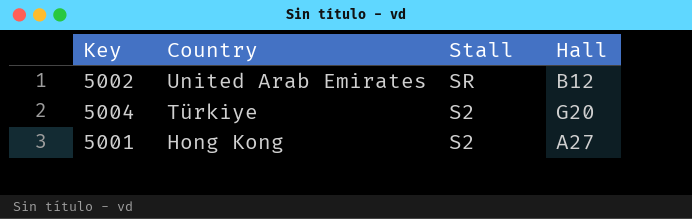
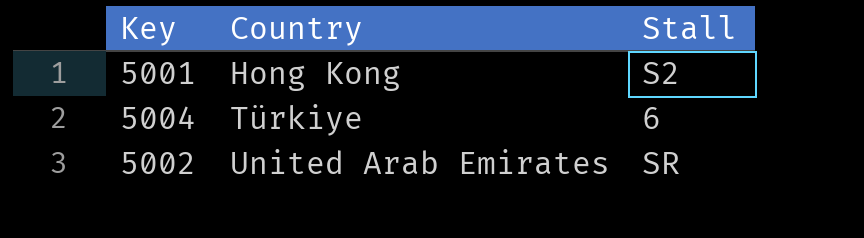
row order: Country descending -> Country ascending
column Hall | position: 4 -> none
5004 | Stall: S2 -> 6

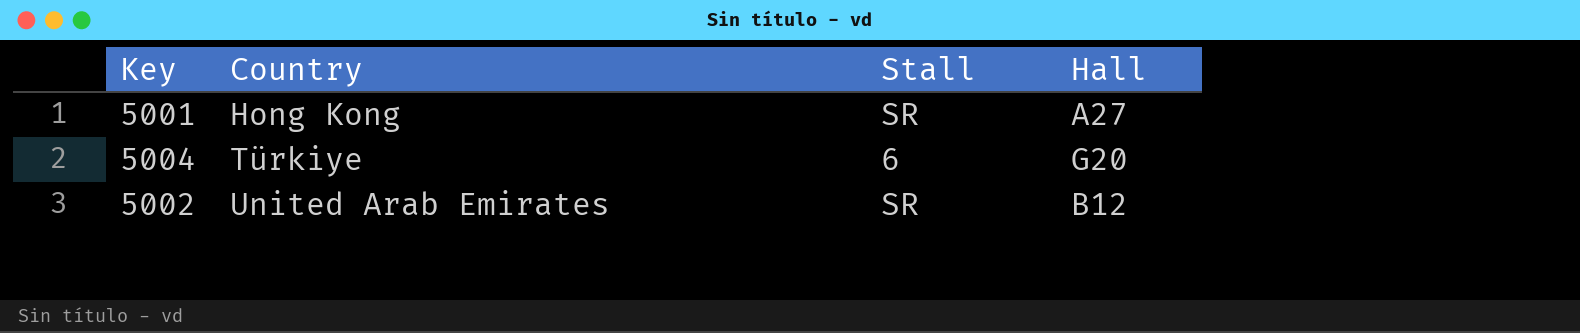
column Hall | position: none -> 4
5001 | Stall: S2 -> SR

